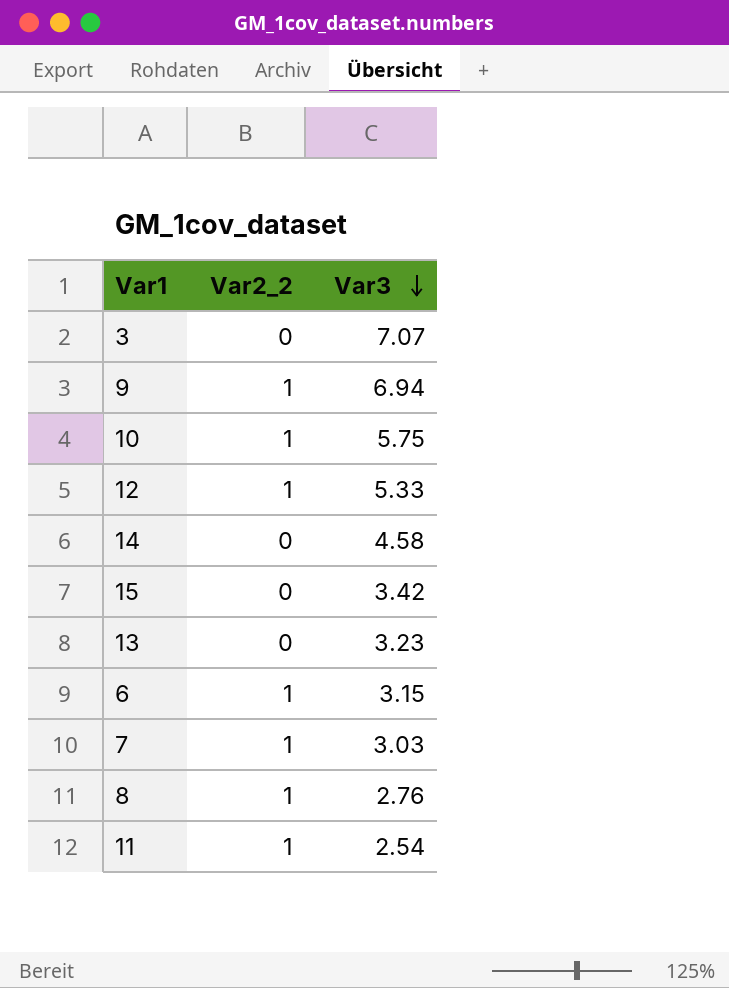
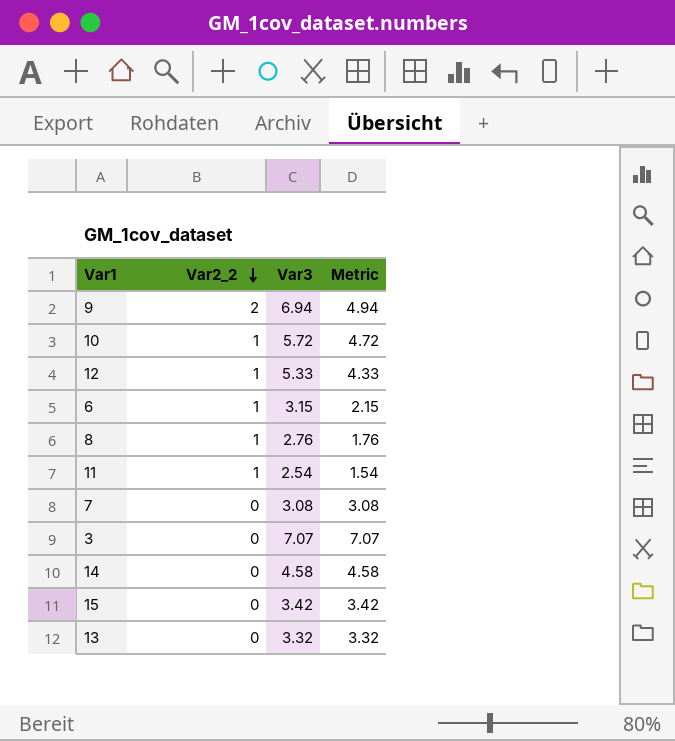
row order: Var3 descending -> Var2_2 descending
column Metric | formula: none -> [Var3] - [Var2_2]
9 | Var2_2: 1 -> 2
10 | Var3: 5.75 -> 5.72
7 | Var2_2: 1 -> 0
7 | Var3: 3.03 -> 3.08
13 | Var3: 3.23 -> 3.32

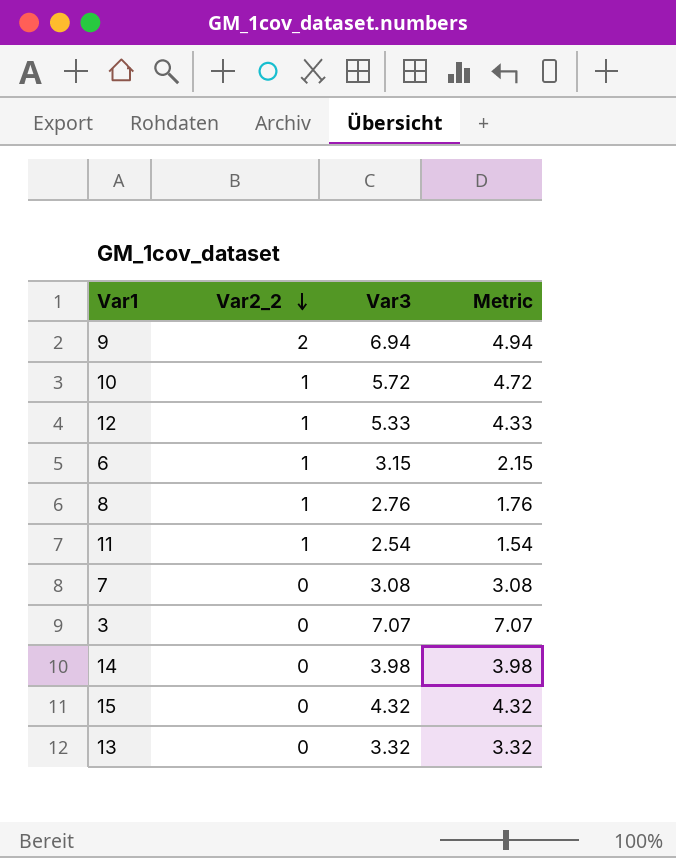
14 | Var3: 4.58 -> 3.98
14 | Metric: 4.58 -> 3.98
15 | Var3: 3.42 -> 4.32
15 | Metric: 3.42 -> 4.32

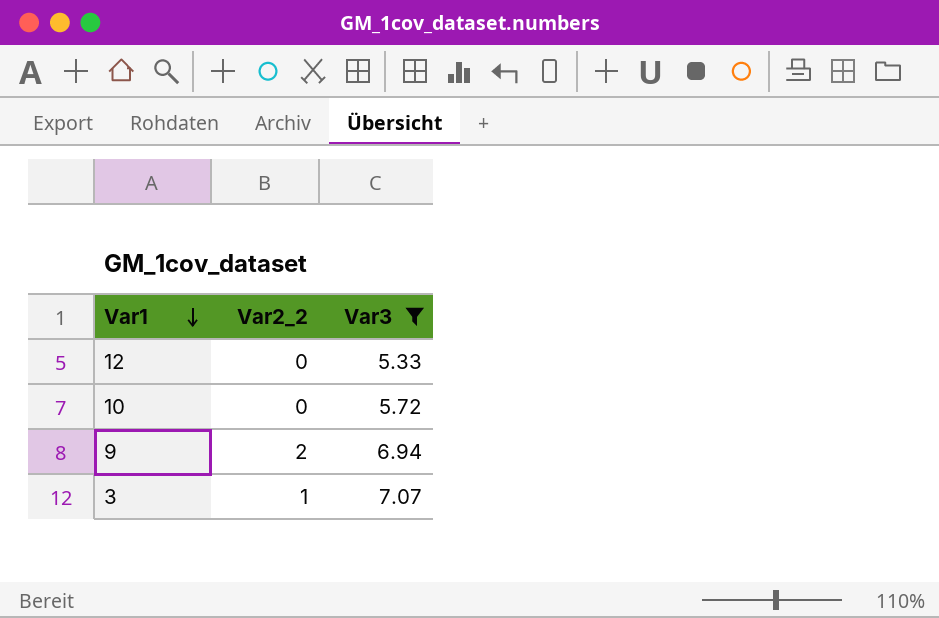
filter: none -> Var3 >= 5.33
row order: Var2_2 descending -> Var1 descending
column Metric | formula: [Var3] - [Var2_2] -> none
12 | Var2_2: 1 -> 0
10 | Var2_2: 1 -> 0
3 | Var2_2: 0 -> 1

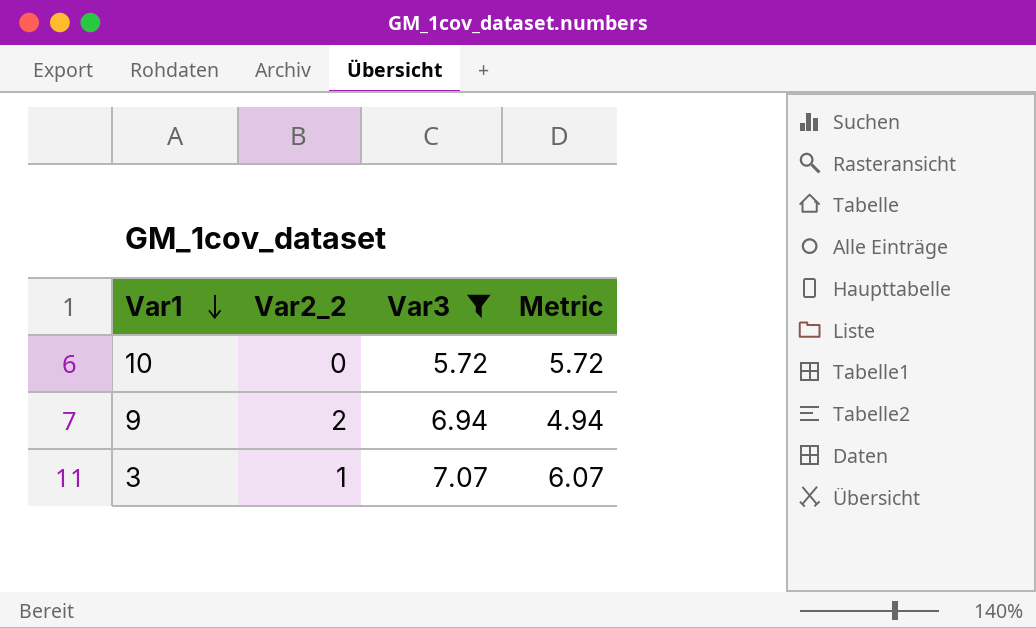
column Metric | formula: none -> [Var3] - [Var2_2]
row 12: 0 | 5.33 -> none

